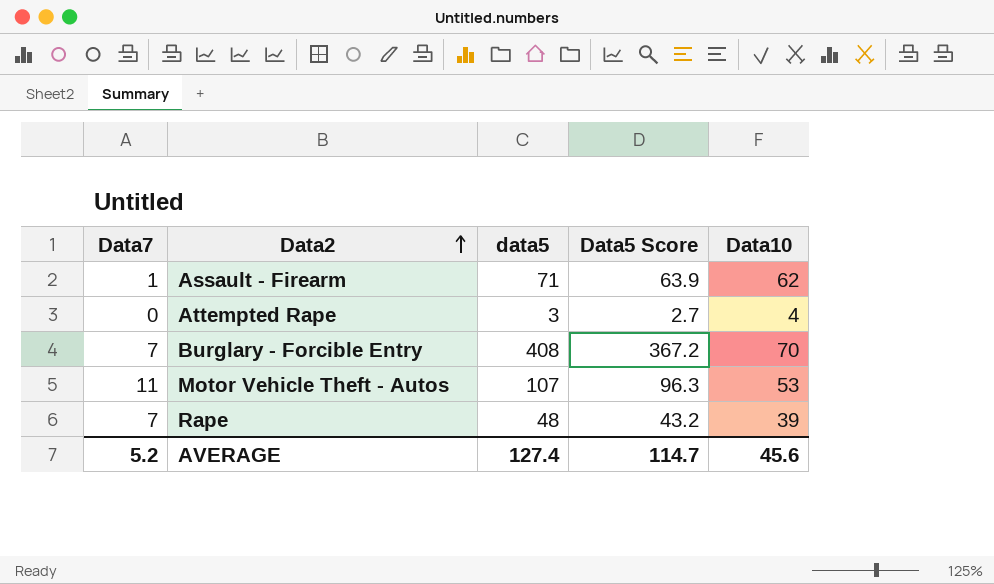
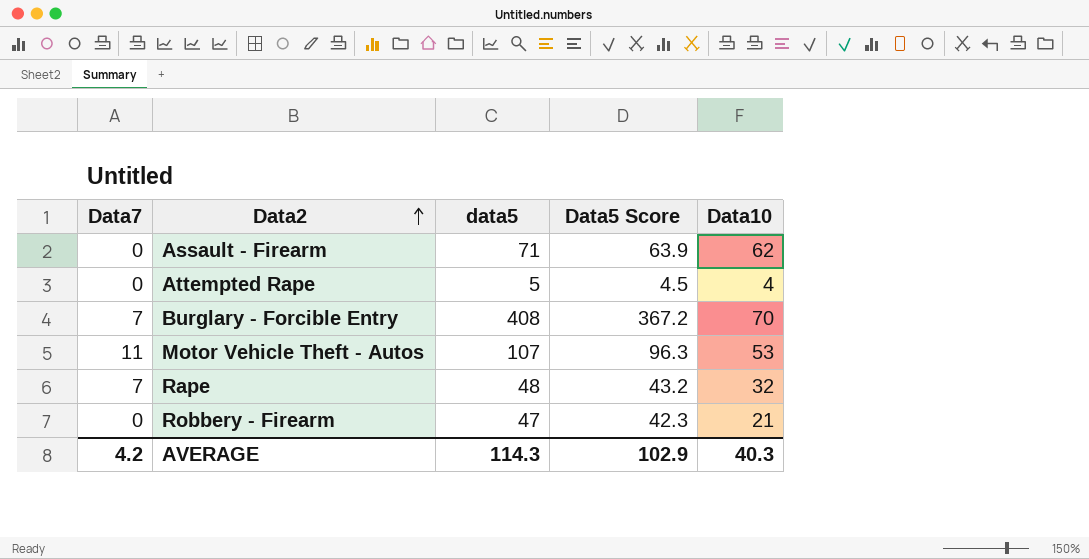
Assault - Firearm | Data7: 1 -> 0
Attempted Rape | data5: 3 -> 5
Attempted Rape | Data5 Score: 2.7 -> 4.5
Rape | Data10: 39 -> 32
row Robbery - Firearm: none -> 0 | 47 | 42.3 | 21
AVERAGE | Data7: 5.2 -> 4.2
AVERAGE | data5: 127.4 -> 114.3
AVERAGE | Data5 Score: 114.7 -> 102.9
AVERAGE | Data10: 45.6 -> 40.3

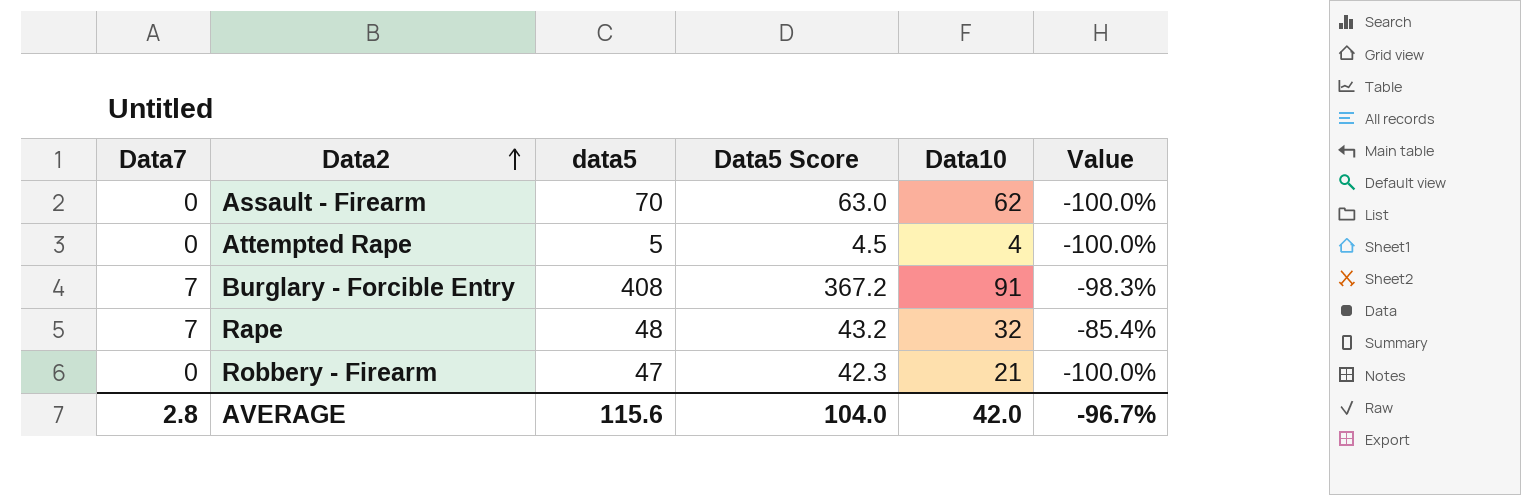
column Value | formula: none -> ([Data7] - [data5]) / [data5]
row Motor Vehicle Theft - Autos: 11 | 107 | 96.3 | 53 -> none
Assault - Firearm | data5: 71 -> 70
Assault - Firearm | Data5 Score: 63.9 -> 63.0
Burglary - Forcible Entry | Data10: 70 -> 91
AVERAGE | Data7: 4.2 -> 2.8
AVERAGE | data5: 114.3 -> 115.6
AVERAGE | Data5 Score: 102.9 -> 104.0
AVERAGE | Data10: 40.3 -> 42.0

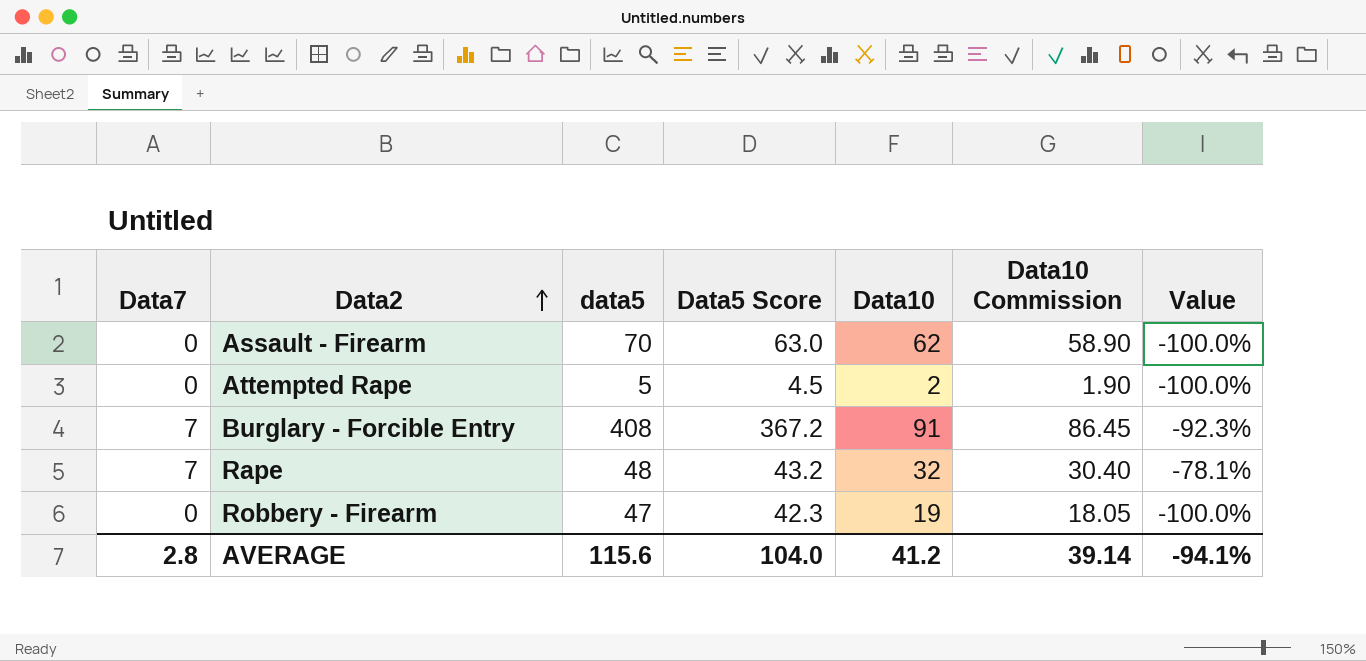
column Data10 Commission | formula: none -> [Data10] * 0.95
column Value | formula: ([Data7] - [data5]) / [data5] -> ([Data7] - [Data10]) / [Data10]
Attempted Rape | Data10: 4 -> 2
Robbery - Firearm | Data10: 21 -> 19
AVERAGE | Data10: 42.0 -> 41.2
AVERAGE | Value: -96.7% -> -94.1%

